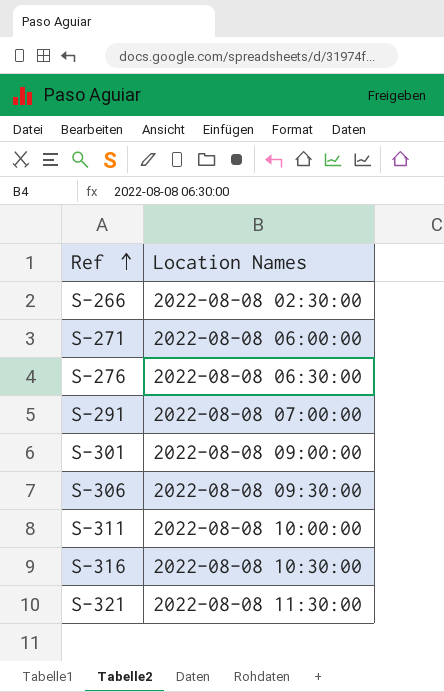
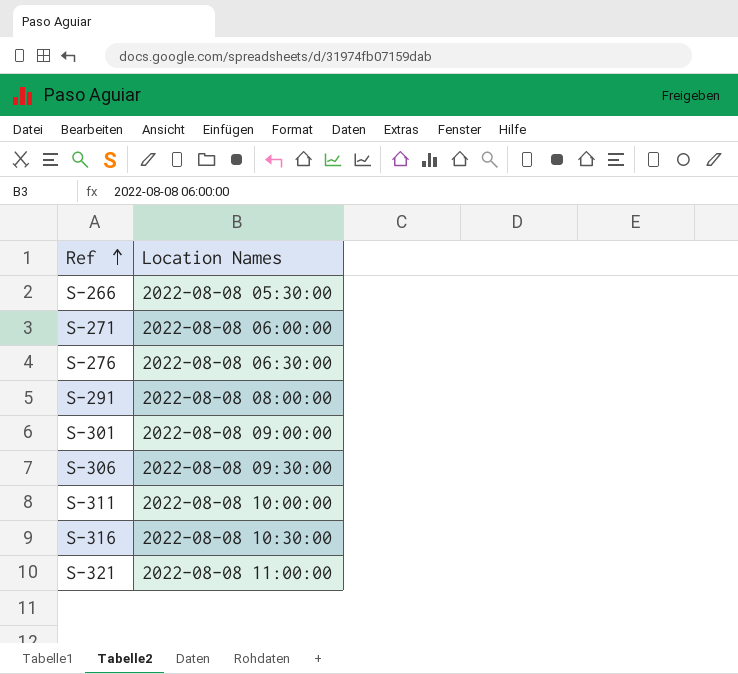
S-266 | Location Names: 2022-08-08 02:30:00 -> 2022-08-08 05:30:00
S-291 | Location Names: 2022-08-08 07:00:00 -> 2022-08-08 08:00:00
S-321 | Location Names: 2022-08-08 11:30:00 -> 2022-08-08 11:00:00

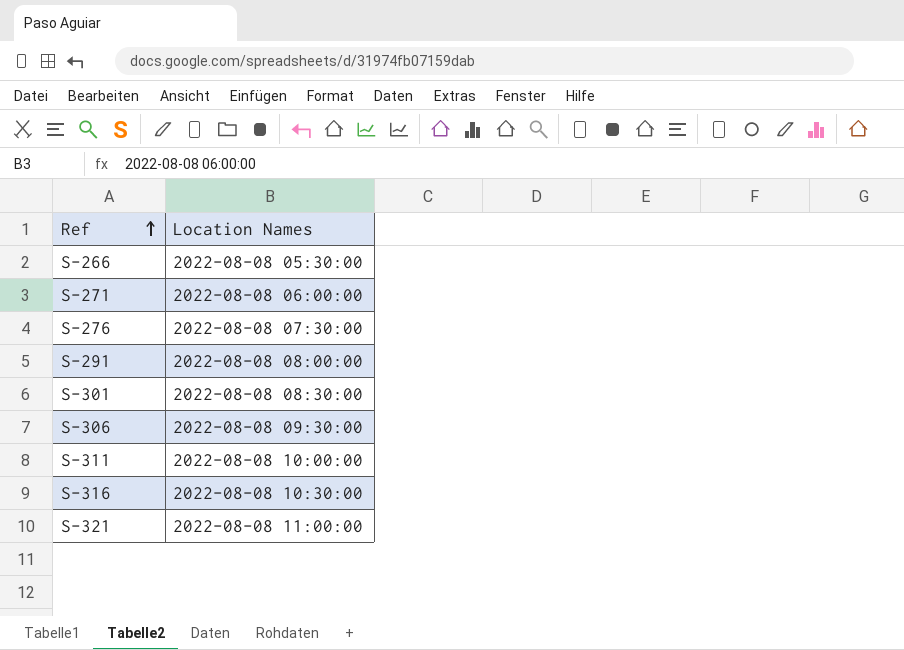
S-276 | Location Names: 2022-08-08 06:30:00 -> 2022-08-08 07:30:00
S-301 | Location Names: 2022-08-08 09:00:00 -> 2022-08-08 08:30:00

